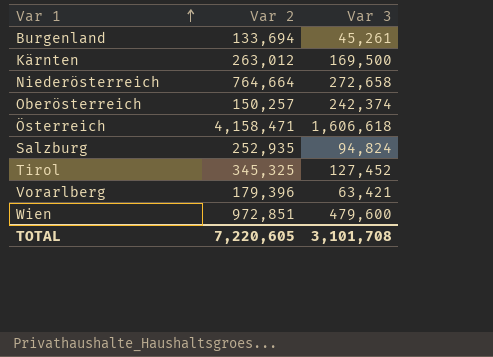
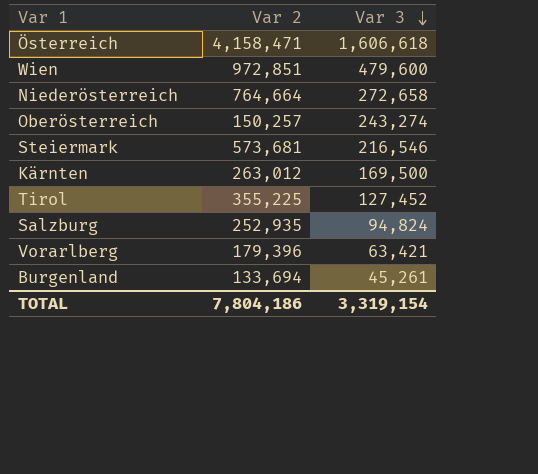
row order: Var 1 ascending -> Var 3 descending
Oberösterreich | Var 3: 242,374 -> 243,274
row Steiermark: none -> 573,681 | 216,546
Tirol | Var 2: 345,325 -> 355,225
TOTAL | Var 2: 7,220,605 -> 7,804,186
TOTAL | Var 3: 3,101,708 -> 3,319,154

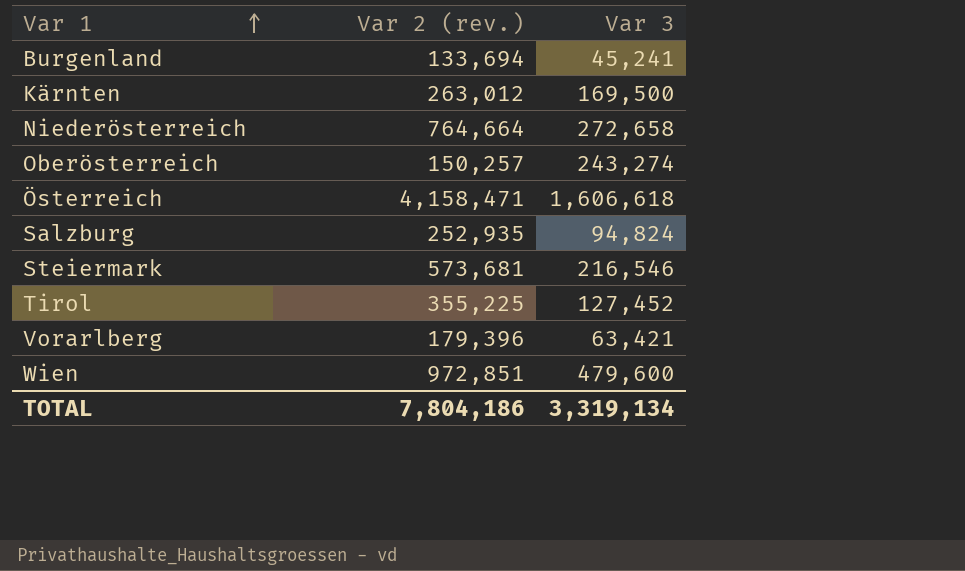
row order: Var 3 descending -> Var 1 ascending
column name: Var 2 -> Var 2 (rev.)
Burgenland | Var 3: 45,261 -> 45,241
TOTAL | Var 3: 3,319,154 -> 3,319,134

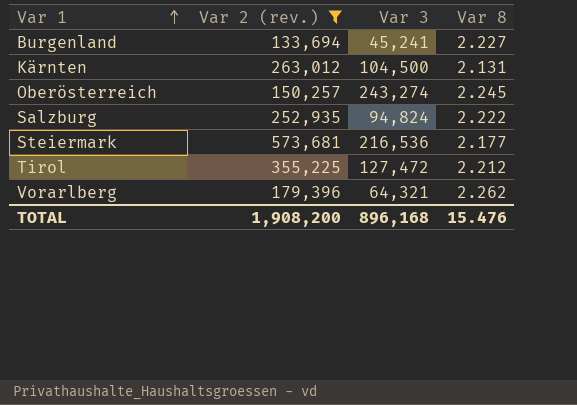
filter: none -> Var 2 (rev.) <= 573,681
column Var 8 | position: none -> 4
Kärnten | Var 3: 169,500 -> 104,500
Steiermark | Var 3: 216,546 -> 216,536
Tirol | Var 3: 127,452 -> 127,472
Vorarlberg | Var 3: 63,421 -> 64,321
TOTAL | Var 2 (rev.): 7,804,186 -> 1,908,200
TOTAL | Var 3: 3,319,134 -> 896,168

